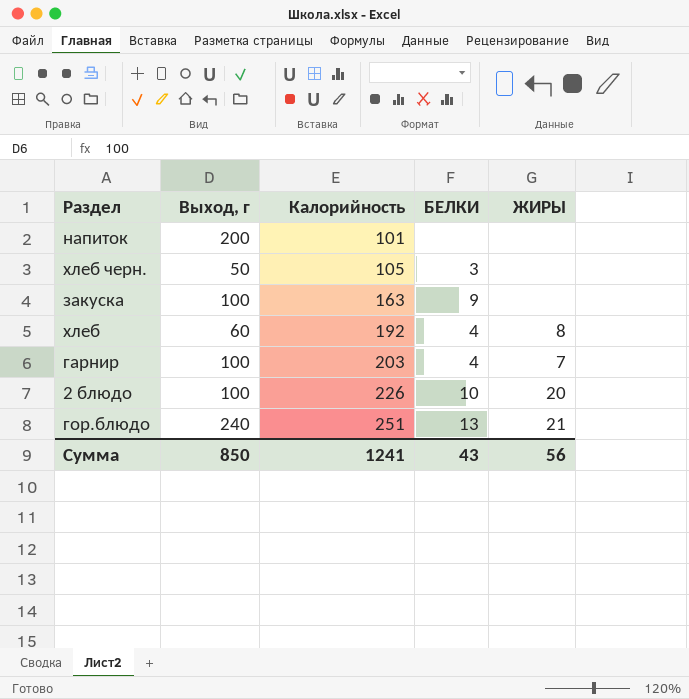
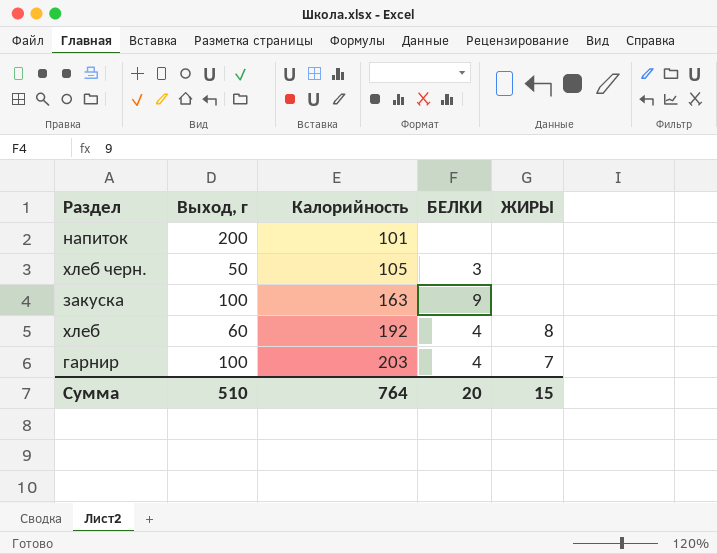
row 2 блюдо: 100 | 226 | 10 | 20 -> none
row гор.блюдо: 240 | 251 | 13 | 21 -> none
Сумма | Выход, г: 850 -> 510
Сумма | Калорийность: 1241 -> 764
Сумма | БЕЛКИ: 43 -> 20
Сумма | ЖИРЫ: 56 -> 15

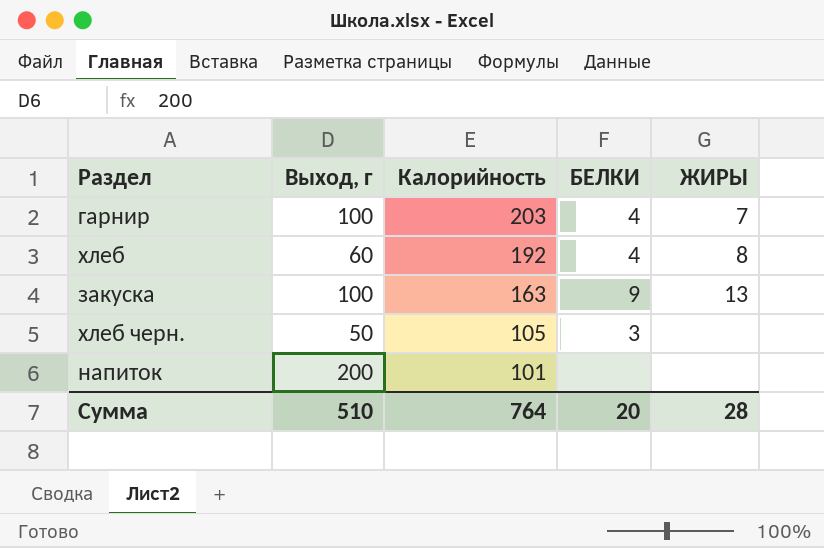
row order: Калорийность ascending -> Калорийность descending
закуска | ЖИРЫ: none -> 13
Сумма | ЖИРЫ: 15 -> 28

